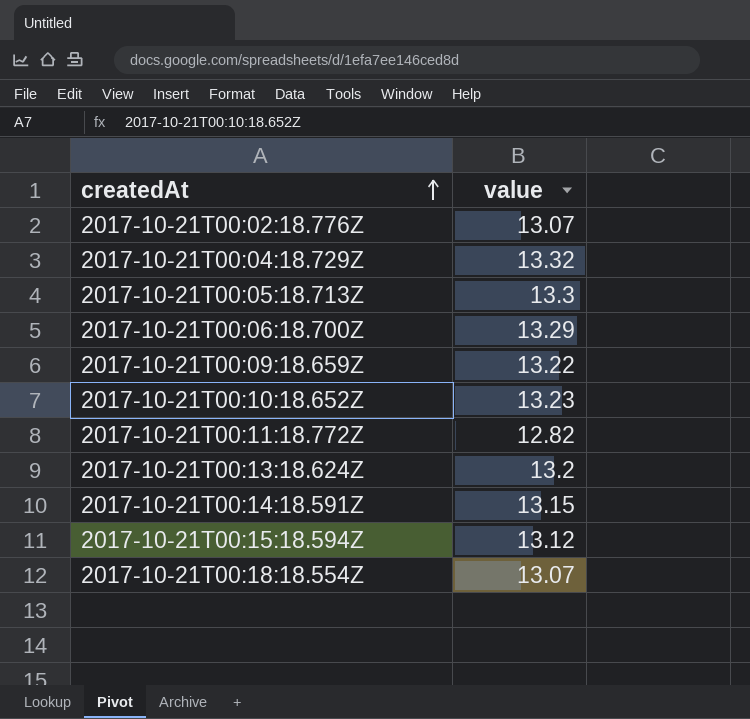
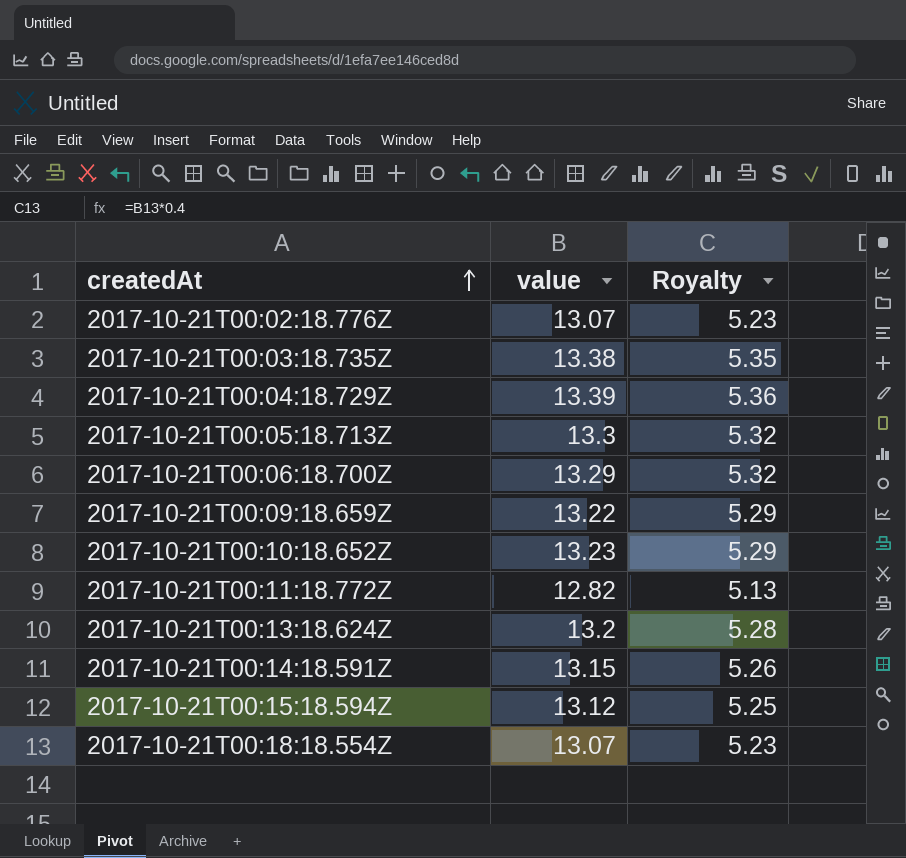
column Royalty | formula: none -> [value] * 0.4
row 2017-10-21T00:03:18.735Z: none -> 13.38 | 5.35
2017-10-21T00:04:18.729Z | value: 13.32 -> 13.39

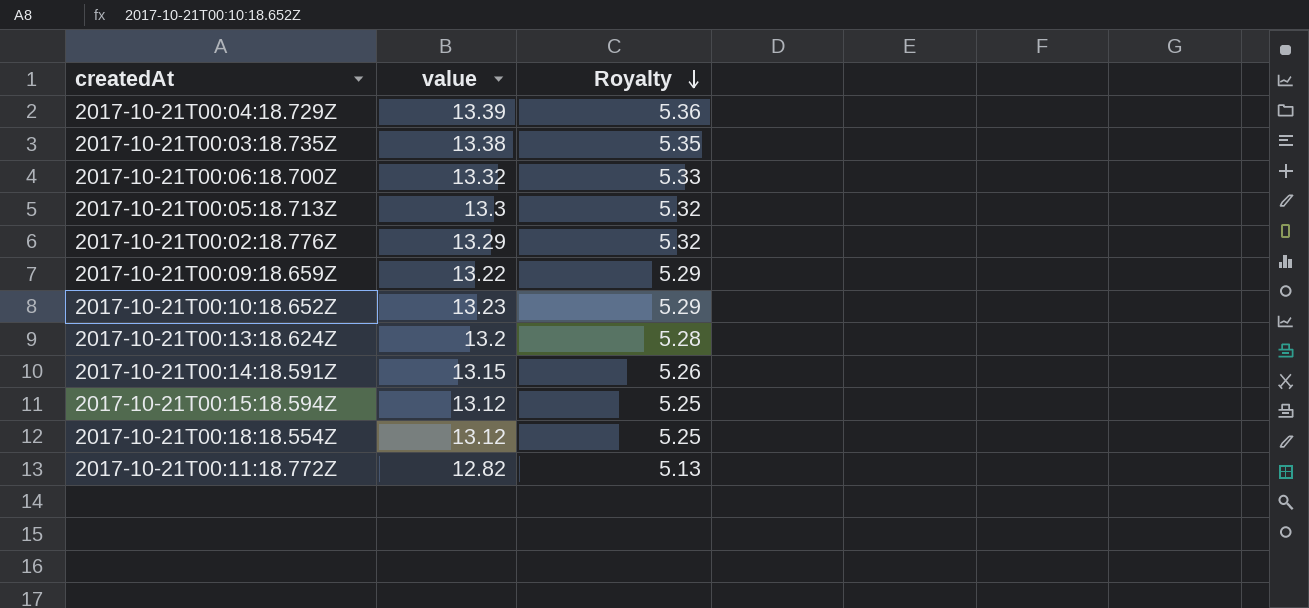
row order: createdAt ascending -> Royalty descending
2017-10-21T00:06:18.700Z | value: 13.29 -> 13.32
2017-10-21T00:06:18.700Z | Royalty: 5.32 -> 5.33
2017-10-21T00:02:18.776Z | value: 13.07 -> 13.29
2017-10-21T00:02:18.776Z | Royalty: 5.23 -> 5.32
2017-10-21T00:18:18.554Z | value: 13.07 -> 13.12
2017-10-21T00:18:18.554Z | Royalty: 5.23 -> 5.25

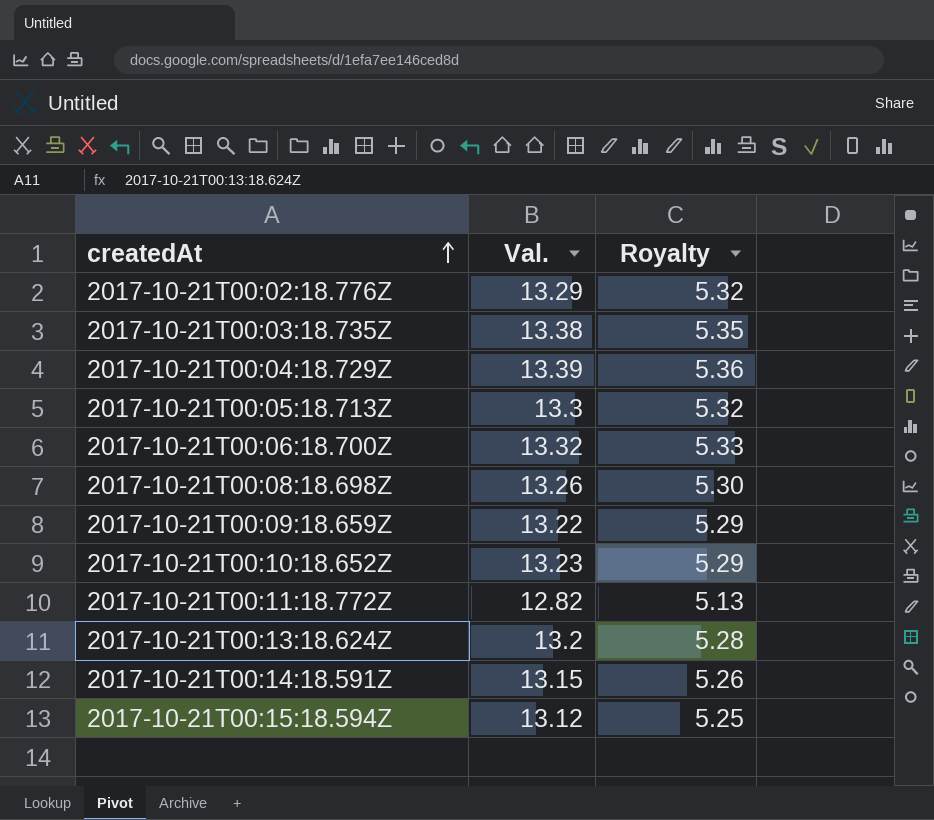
row order: Royalty descending -> createdAt ascending
column name: value -> Val.
row 2017-10-21T00:18:18.554Z: 13.12 | 5.25 -> none
row 2017-10-21T00:08:18.698Z: none -> 13.26 | 5.30

